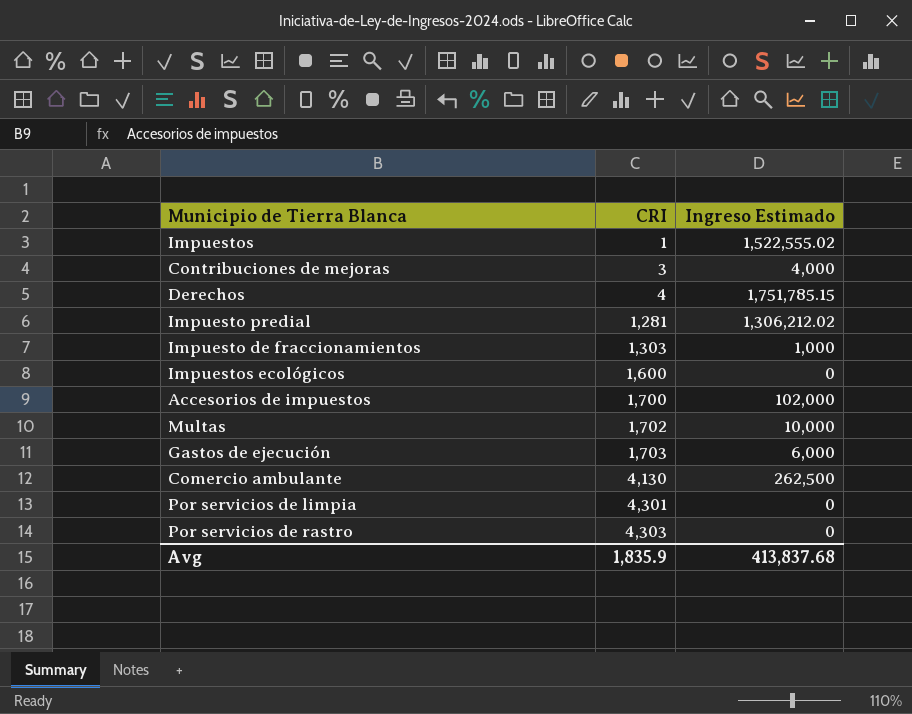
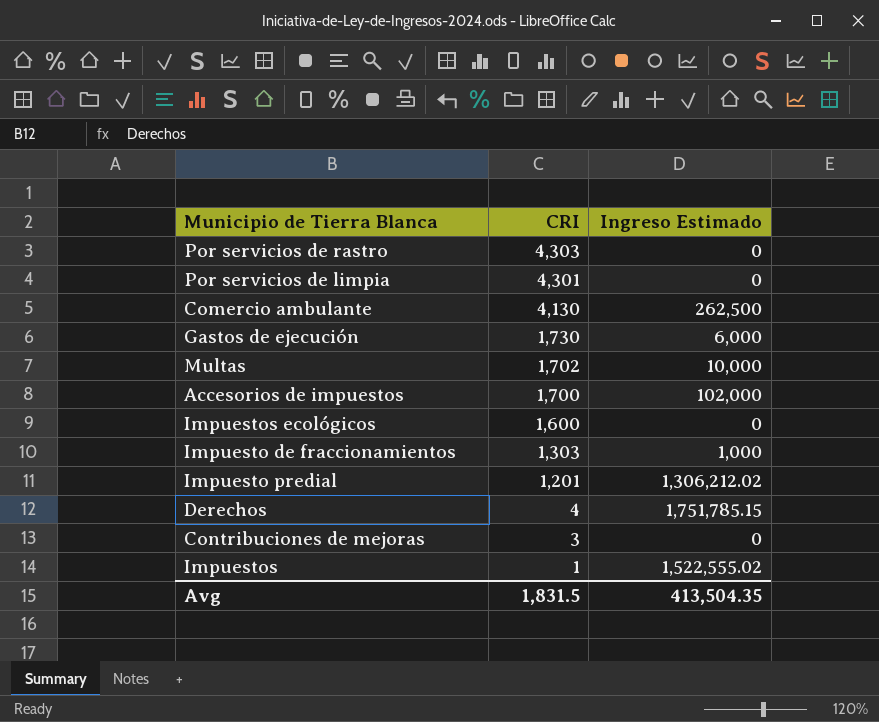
row order: CRI ascending -> CRI descending
Gastos de ejecución | CRI: 1,703 -> 1,730
Impuesto predial | CRI: 1,281 -> 1,201
Contribuciones de mejoras | Ingreso Estimado: 4,000 -> 0
Avg | CRI: 1,835.9 -> 1,831.5
Avg | Ingreso Estimado: 413,837.68 -> 413,504.35

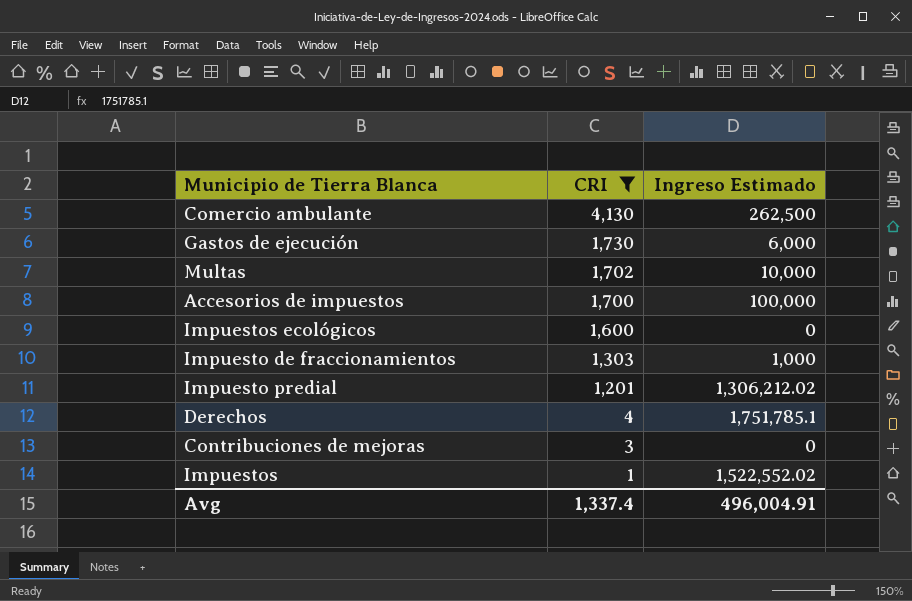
filter: none -> CRI <= 4,130
Accesorios de impuestos | Ingreso Estimado: 102,000 -> 100,000
Derechos | Ingreso Estimado: 1,751,785.15 -> 1,751,785.1
Impuestos | Ingreso Estimado: 1,522,555.02 -> 1,522,552.02
Avg | CRI: 1,831.5 -> 1,337.4
Avg | Ingreso Estimado: 413,504.35 -> 496,004.91

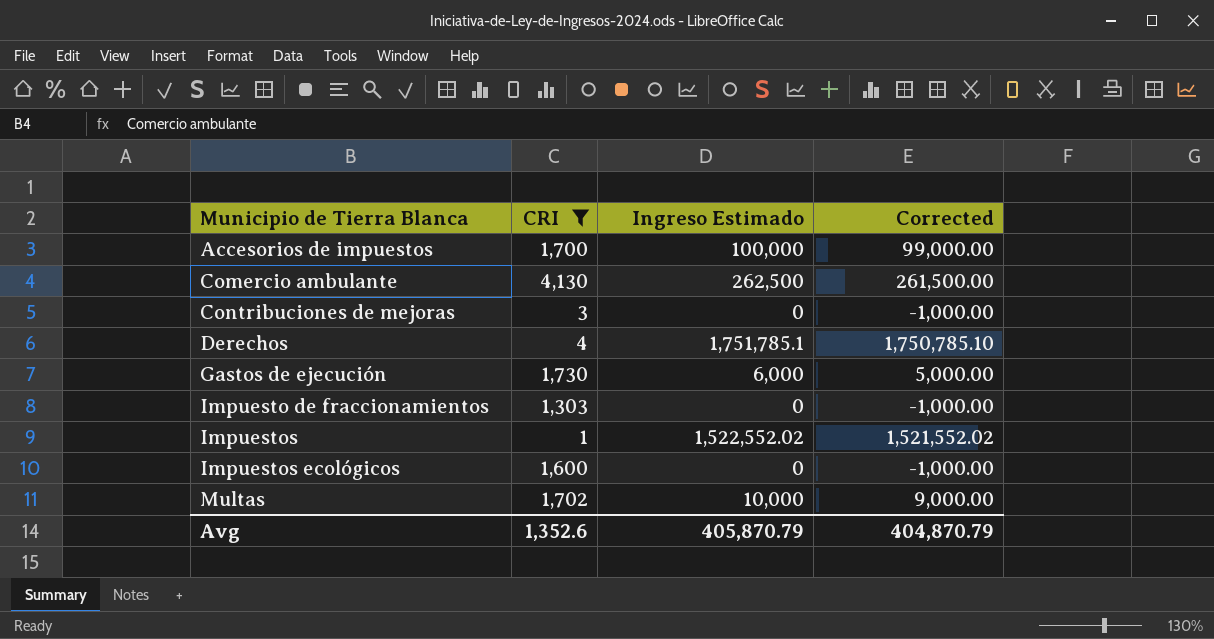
row order: CRI descending -> Municipio de Tierra Blanca ascending
column Corrected | formula: none -> [Ingreso Estimado] - 1000
row Impuesto predial: 1,201 | 1,306,212.02 -> none
Impuesto de fraccionamientos | Ingreso Estimado: 1,000 -> 0
Avg | CRI: 1,337.4 -> 1,352.6
Avg | Ingreso Estimado: 496,004.91 -> 405,870.79

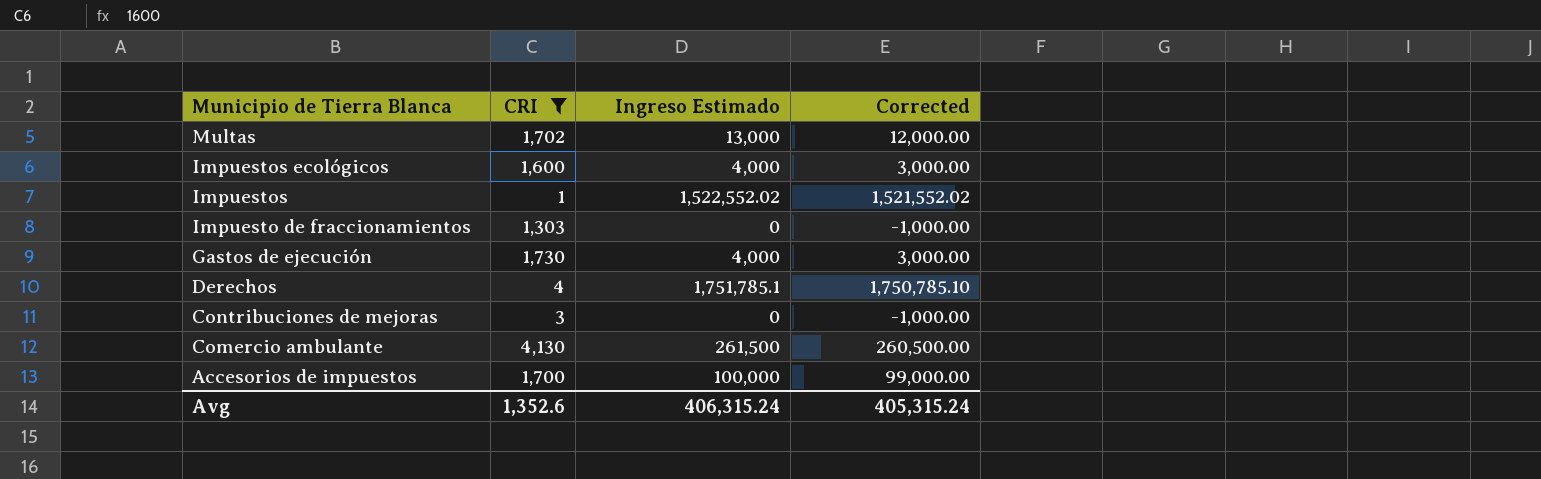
row order: Municipio de Tierra Blanca ascending -> Municipio de Tierra Blanca descending
Multas | Ingreso Estimado: 10,000 -> 13,000
Multas | Corrected: 9,000.00 -> 12,000.00
Impuestos ecológicos | Ingreso Estimado: 0 -> 4,000
Impuestos ecológicos | Corrected: -1,000.00 -> 3,000.00
Gastos de ejecución | Ingreso Estimado: 6,000 -> 4,000
Gastos de ejecución | Corrected: 5,000.00 -> 3,000.00
Comercio ambulante | Ingreso Estimado: 262,500 -> 261,500
Comercio ambulante | Corrected: 261,500.00 -> 260,500.00
Avg | Ingreso Estimado: 405,870.79 -> 406,315.24
Avg | Corrected: 404,870.79 -> 405,315.24

